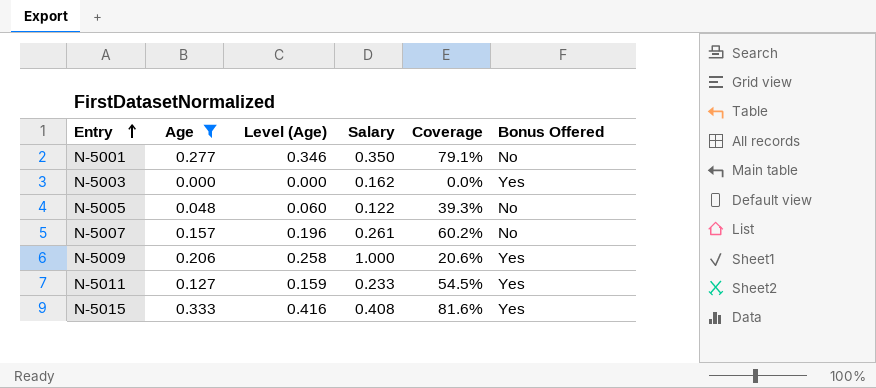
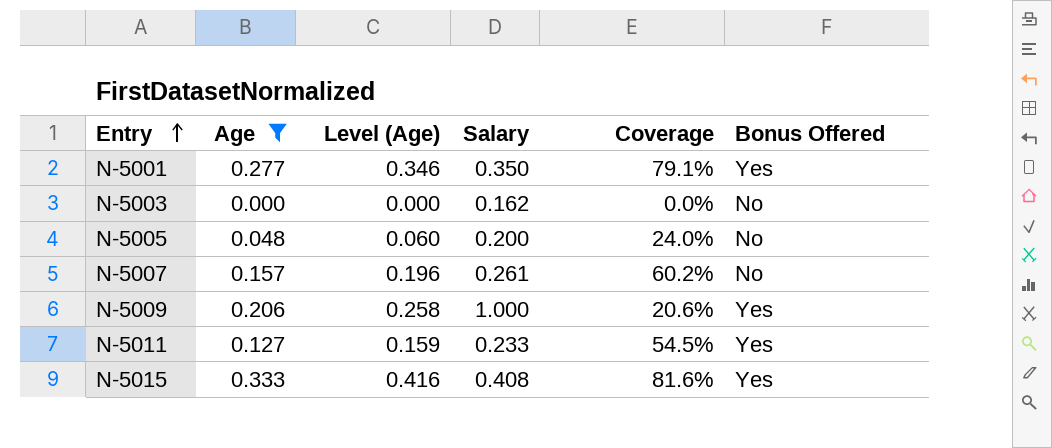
N-5001 | Bonus Offered: No -> Yes
N-5003 | Bonus Offered: Yes -> No
N-5005 | Salary: 0.122 -> 0.200
N-5005 | Coverage: 39.3% -> 24.0%

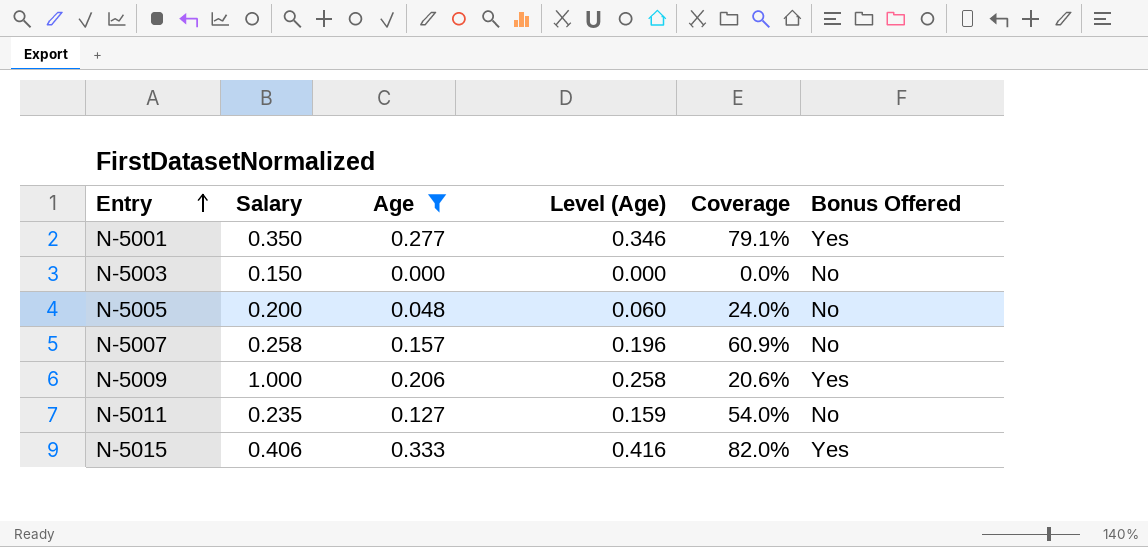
column Salary | position: 4 -> 2
N-5003 | Salary: 0.162 -> 0.150
N-5007 | Salary: 0.261 -> 0.258
N-5007 | Coverage: 60.2% -> 60.9%
N-5011 | Salary: 0.233 -> 0.235
N-5011 | Coverage: 54.5% -> 54.0%
N-5011 | Bonus Offered: Yes -> No
N-5015 | Salary: 0.408 -> 0.406
N-5015 | Coverage: 81.6% -> 82.0%

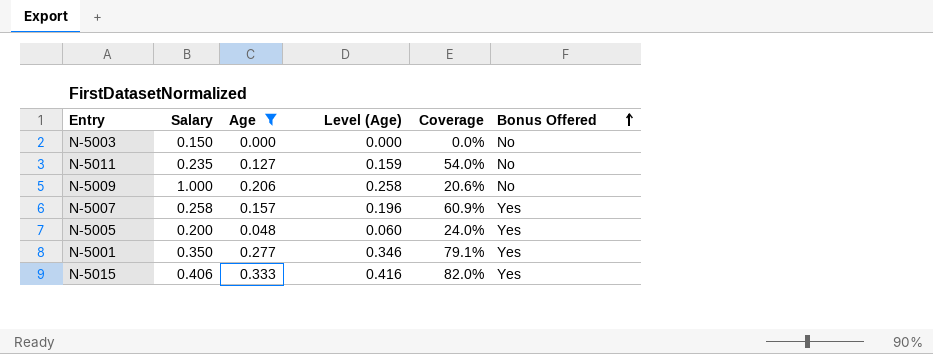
row order: Entry ascending -> Bonus Offered ascending
N-5009 | Bonus Offered: Yes -> No
N-5007 | Bonus Offered: No -> Yes
N-5005 | Bonus Offered: No -> Yes

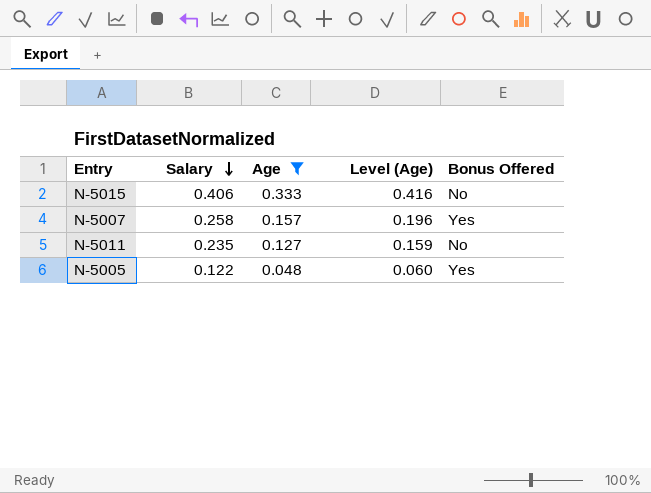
row order: Bonus Offered ascending -> Salary descending
column Coverage | formula: [Age] / [Salary] -> none
row N-5003: 0.150 | 0.000 | 0.000 | 0.0% | No -> none
row N-5009: 1.000 | 0.206 | 0.258 | 20.6% | No -> none
row N-5001: 0.350 | 0.277 | 0.346 | 79.1% | Yes -> none
N-5015 | Bonus Offered: Yes -> No
N-5005 | Salary: 0.200 -> 0.122

